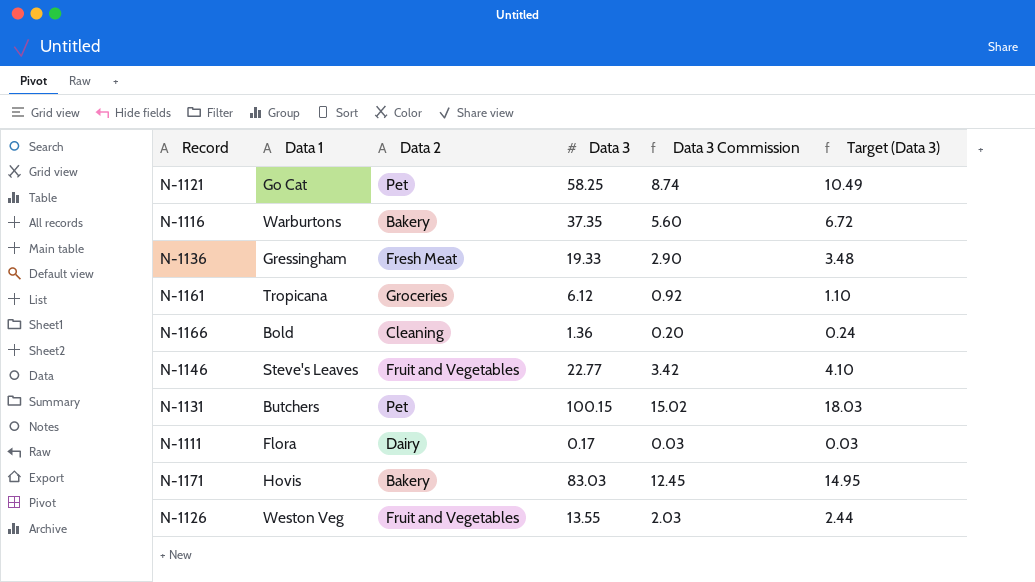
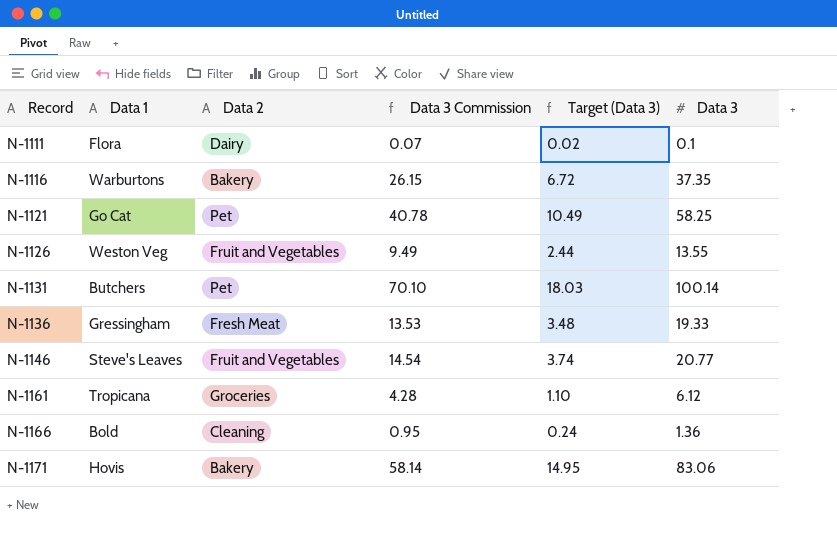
row order: none -> Record ascending
column Data 3 Commission | formula: [Data 3] * 0.15 -> [Data 3] * 0.7
column Data 3 | position: 4 -> 6
N-1111 | Target (Data 3): 0.03 -> 0.02
N-1111 | Data 3: 0.17 -> 0.1
N-1131 | Data 3: 100.15 -> 100.14
N-1146 | Target (Data 3): 4.10 -> 3.74
N-1146 | Data 3: 22.77 -> 20.77
N-1171 | Data 3: 83.03 -> 83.06

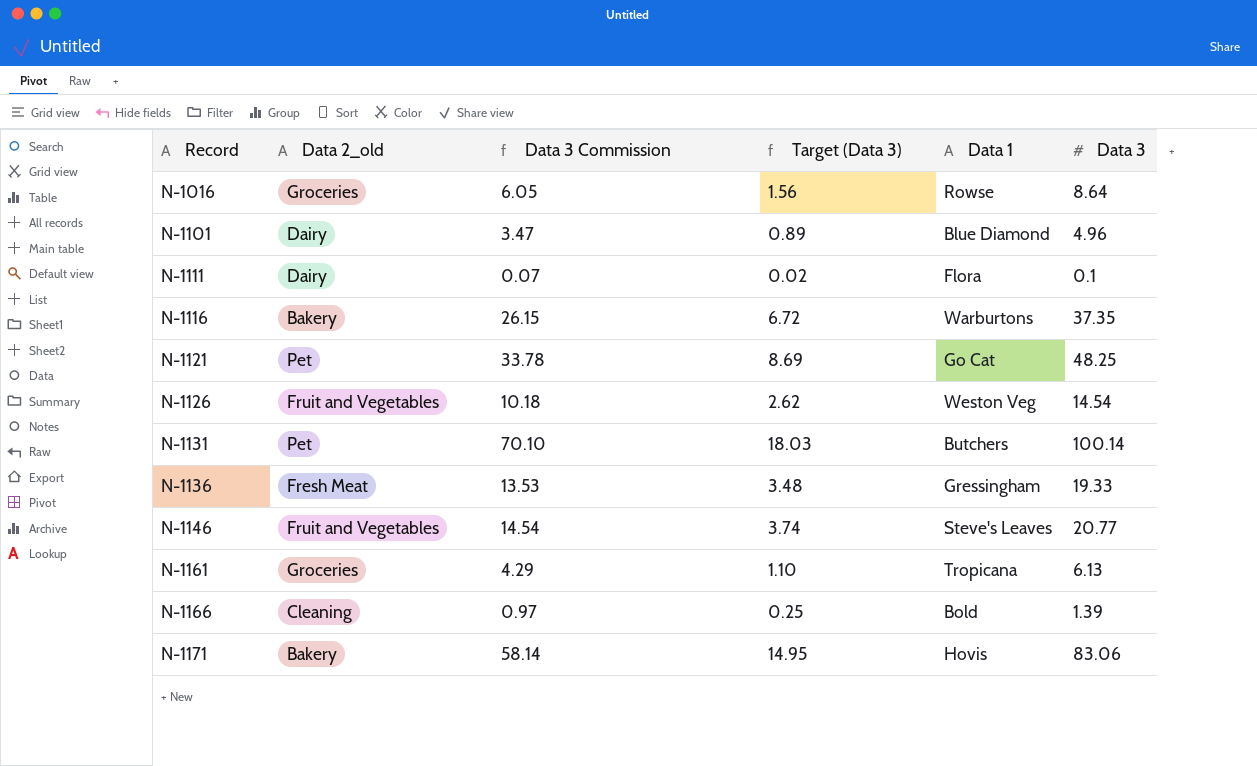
column name: Data 2 -> Data 2_old
column Data 1 | position: 2 -> 5
row N-1016: none -> Groceries | 6.05 | 1.56 | Rowse | 8.64
row N-1101: none -> Dairy | 3.47 | 0.89 | Blue Diamond | 4.96
N-1121 | Data 3 Commission: 40.78 -> 33.78
N-1121 | Target (Data 3): 10.49 -> 8.69
N-1121 | Data 3: 58.25 -> 48.25
N-1126 | Data 3 Commission: 9.49 -> 10.18
N-1126 | Target (Data 3): 2.44 -> 2.62
N-1126 | Data 3: 13.55 -> 14.54
N-1161 | Data 3 Commission: 4.28 -> 4.29
N-1161 | Data 3: 6.12 -> 6.13
N-1166 | Data 3 Commission: 0.95 -> 0.97
N-1166 | Target (Data 3): 0.24 -> 0.25
N-1166 | Data 3: 1.36 -> 1.39

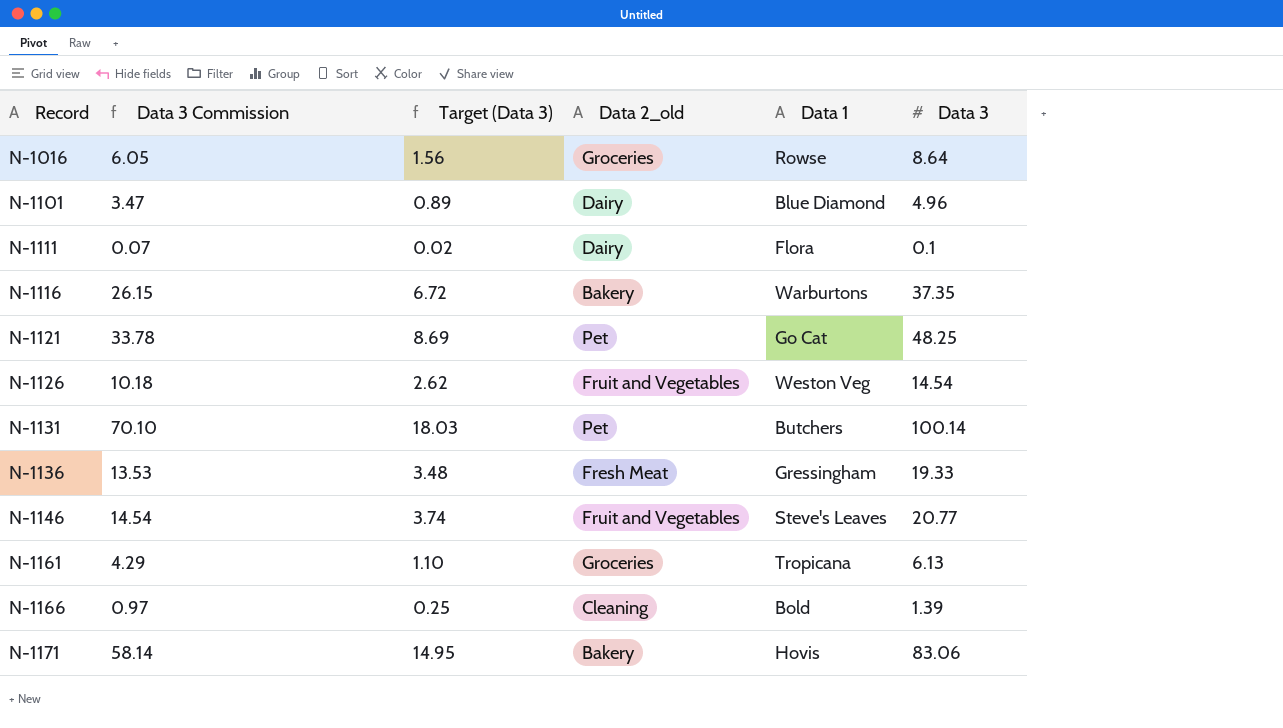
column Data 2_old | position: 2 -> 4

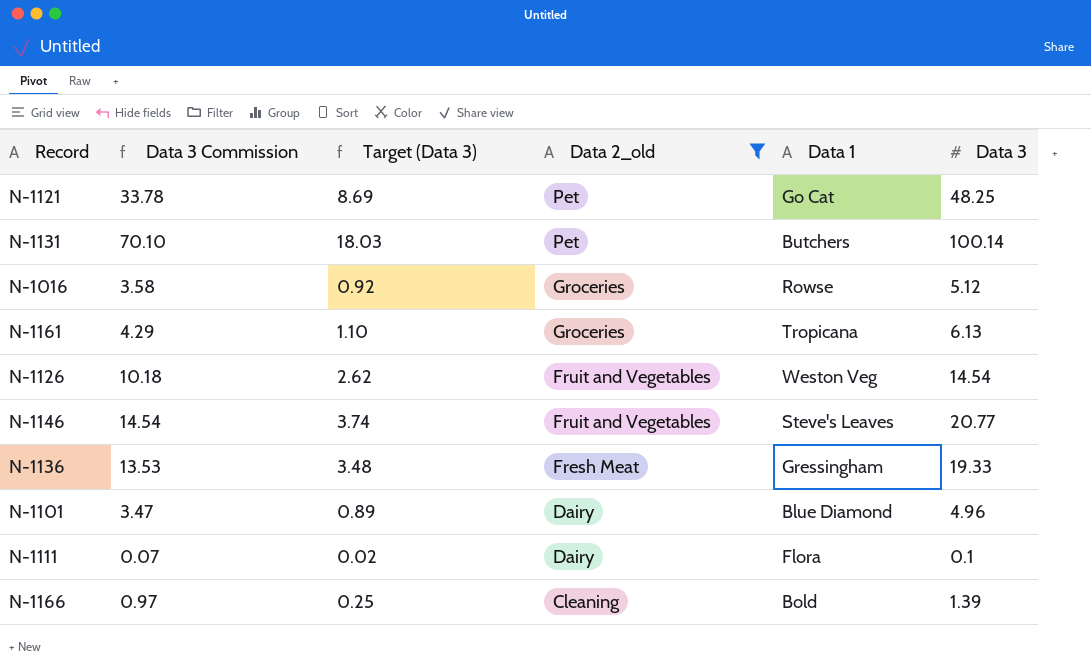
filter: none -> Data 2_old != Bakery
row order: Record ascending -> Data 2_old descending
N-1016 | Data 3 Commission: 6.05 -> 3.58
N-1016 | Target (Data 3): 1.56 -> 0.92
N-1016 | Data 3: 8.64 -> 5.12

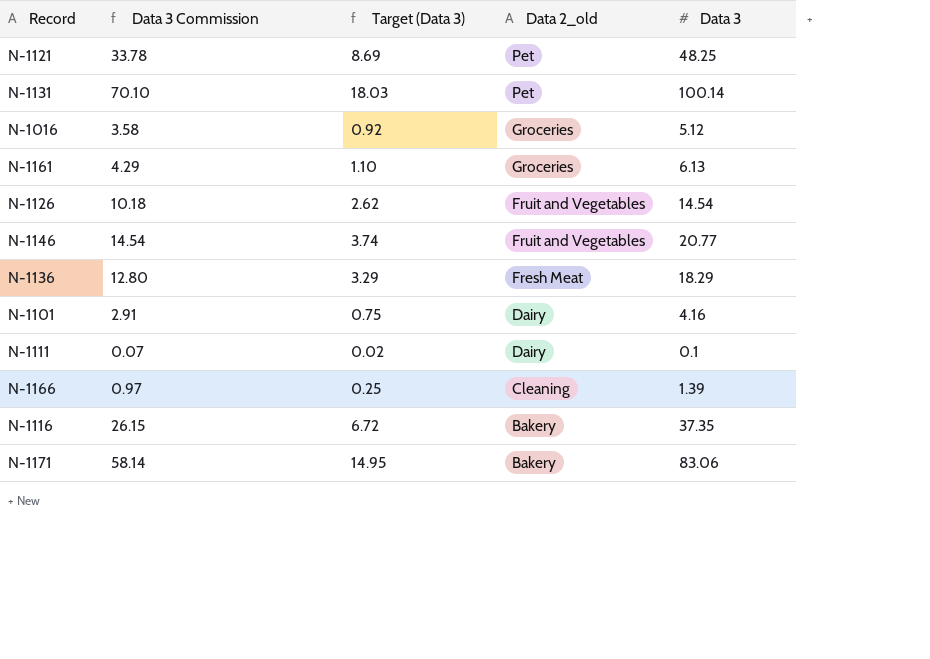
filter: Data 2_old != Bakery -> none
column Data 1 | position: 5 -> none
N-1136 | Data 3 Commission: 13.53 -> 12.80
N-1136 | Target (Data 3): 3.48 -> 3.29
N-1136 | Data 3: 19.33 -> 18.29
N-1101 | Data 3 Commission: 3.47 -> 2.91
N-1101 | Target (Data 3): 0.89 -> 0.75
N-1101 | Data 3: 4.96 -> 4.16

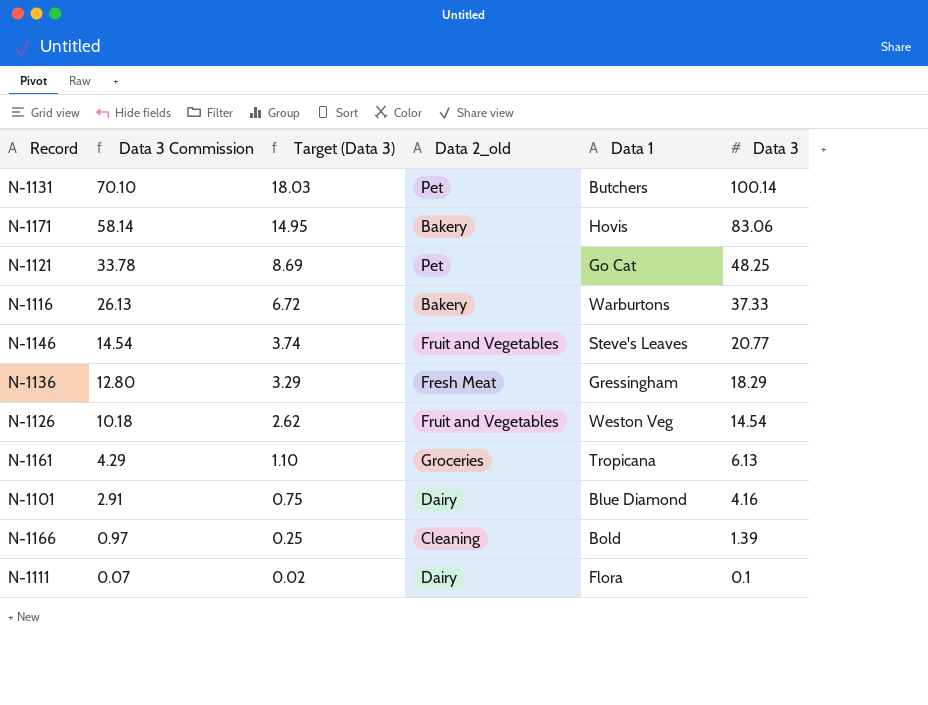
row order: Data 2_old descending -> Data 3 Commission descending
column Data 1 | position: none -> 5
row N-1016: 3.58 | 0.92 | Groceries | 5.12 -> none
N-1116 | Data 3 Commission: 26.15 -> 26.13
N-1116 | Data 3: 37.35 -> 37.33

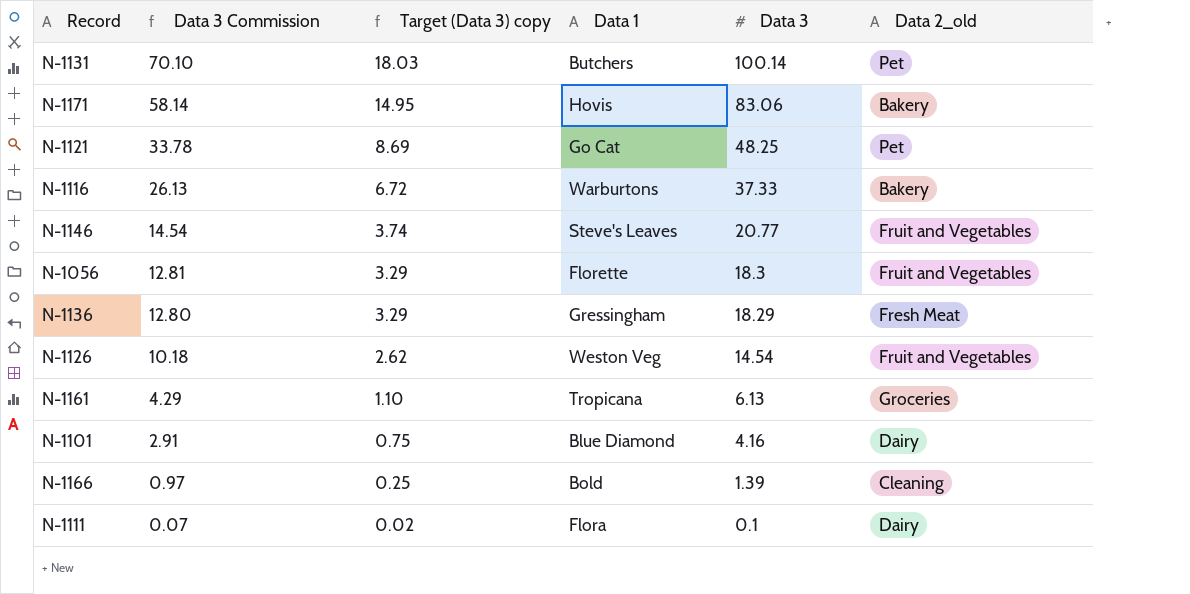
column name: Target (Data 3) -> Target (Data 3) copy
column Data 2_old | position: 4 -> 6
row N-1056: none -> 12.81 | 3.29 | Florette | 18.3 | Fruit and Vegetables

